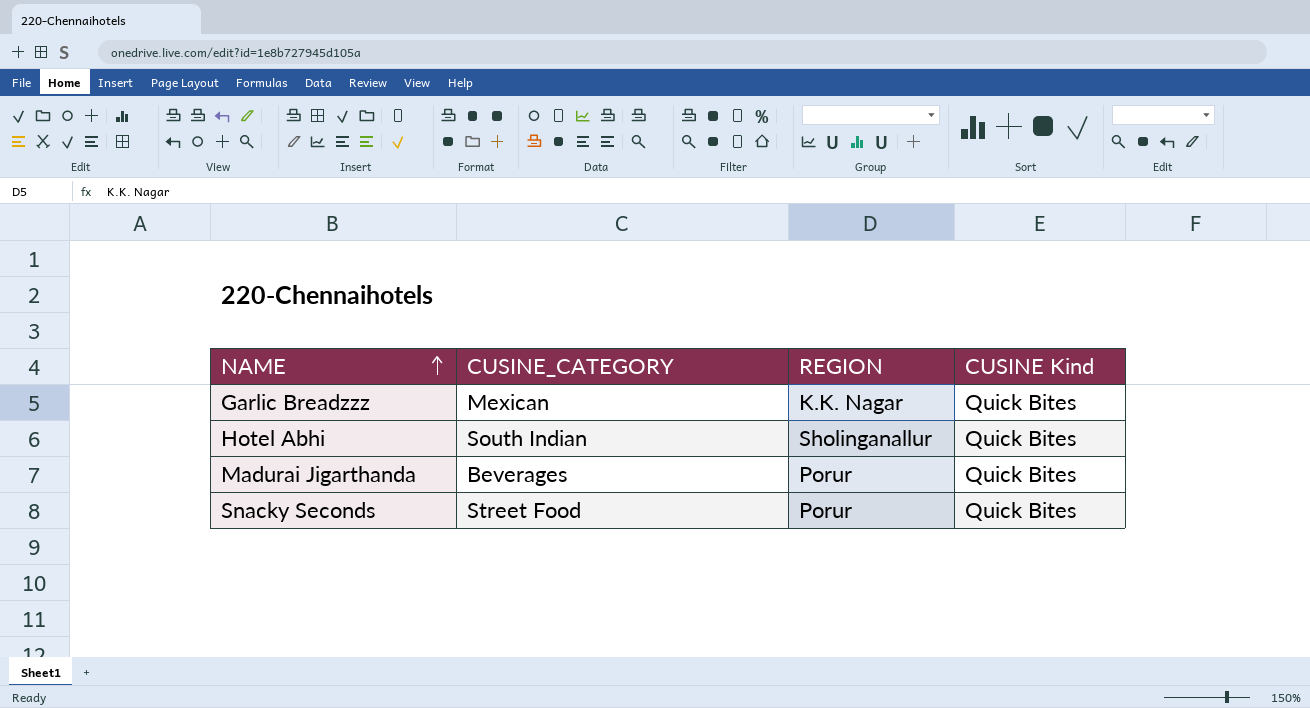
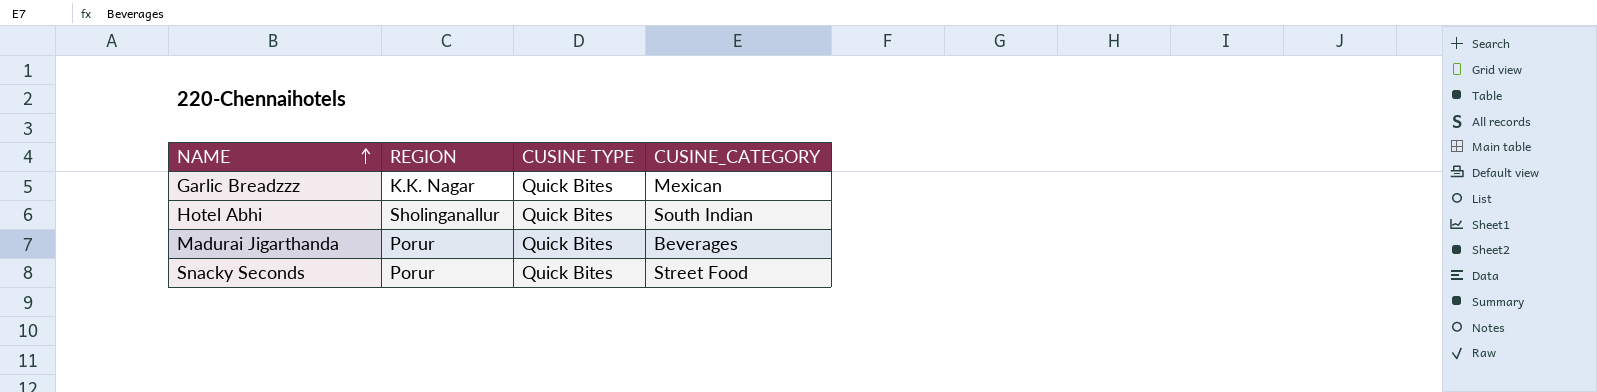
column name: CUSINE Kind -> CUSINE TYPE
column CUSINE_CATEGORY | position: 2 -> 4

